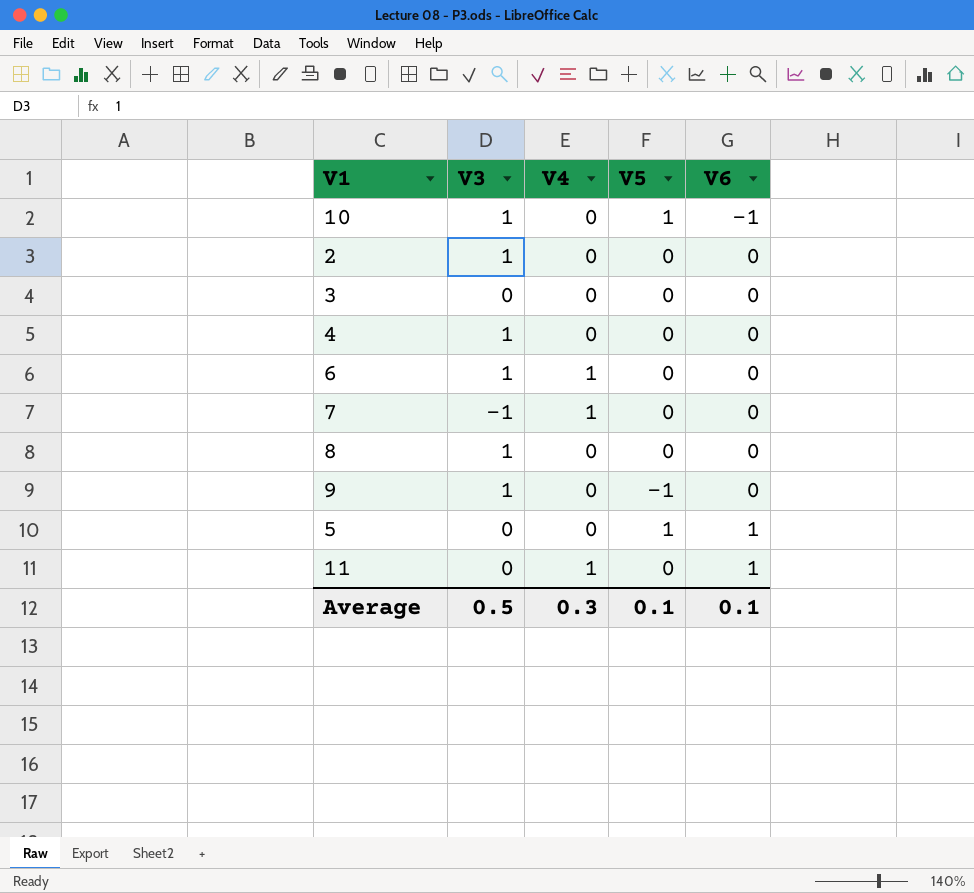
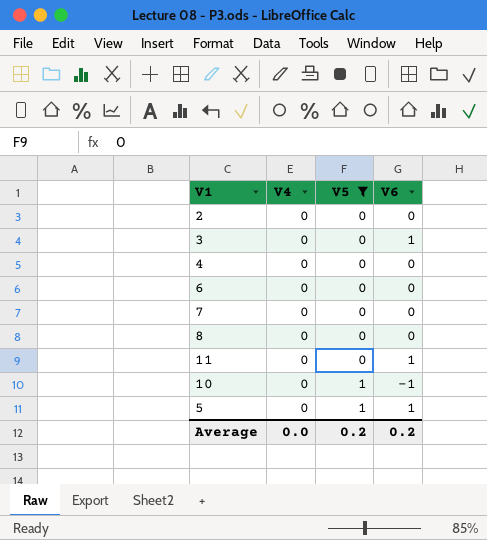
filter: none -> V5 != -1
row order: V6 ascending -> V5 ascending
column V3 | position: 2 -> none
3 | V6: 0 -> 1
6 | V4: 1 -> 0
7 | V4: 1 -> 0
11 | V4: 1 -> 0
Average | V4: 0.3 -> 0.0
Average | V5: 0.1 -> 0.2
Average | V6: 0.1 -> 0.2

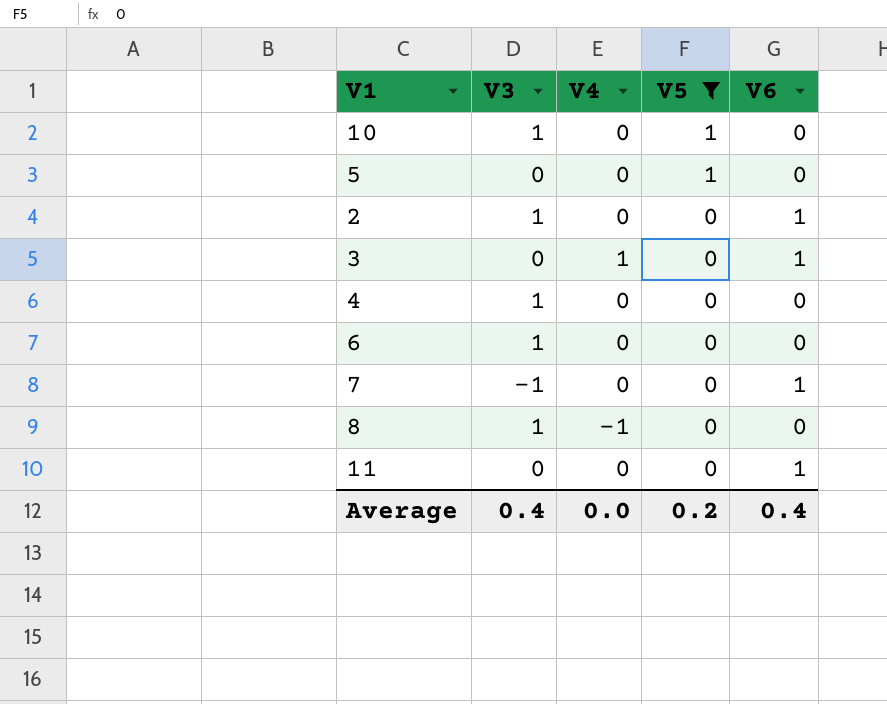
row order: V5 ascending -> V5 descending
column V3 | position: none -> 2
10 | V6: -1 -> 0
5 | V6: 1 -> 0
2 | V6: 0 -> 1
3 | V4: 0 -> 1
7 | V6: 0 -> 1
8 | V4: 0 -> -1
Average | V6: 0.2 -> 0.4

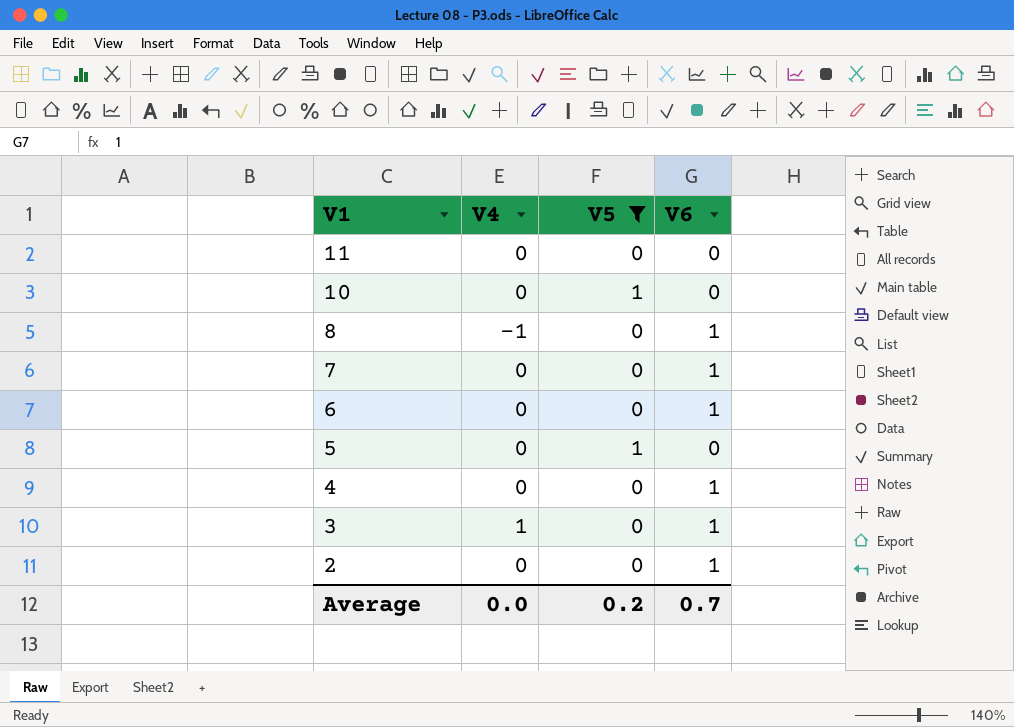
row order: V5 descending -> V1 descending
column V3 | position: 2 -> none
11 | V6: 1 -> 0
8 | V6: 0 -> 1
6 | V6: 0 -> 1
4 | V6: 0 -> 1
Average | V6: 0.4 -> 0.7

